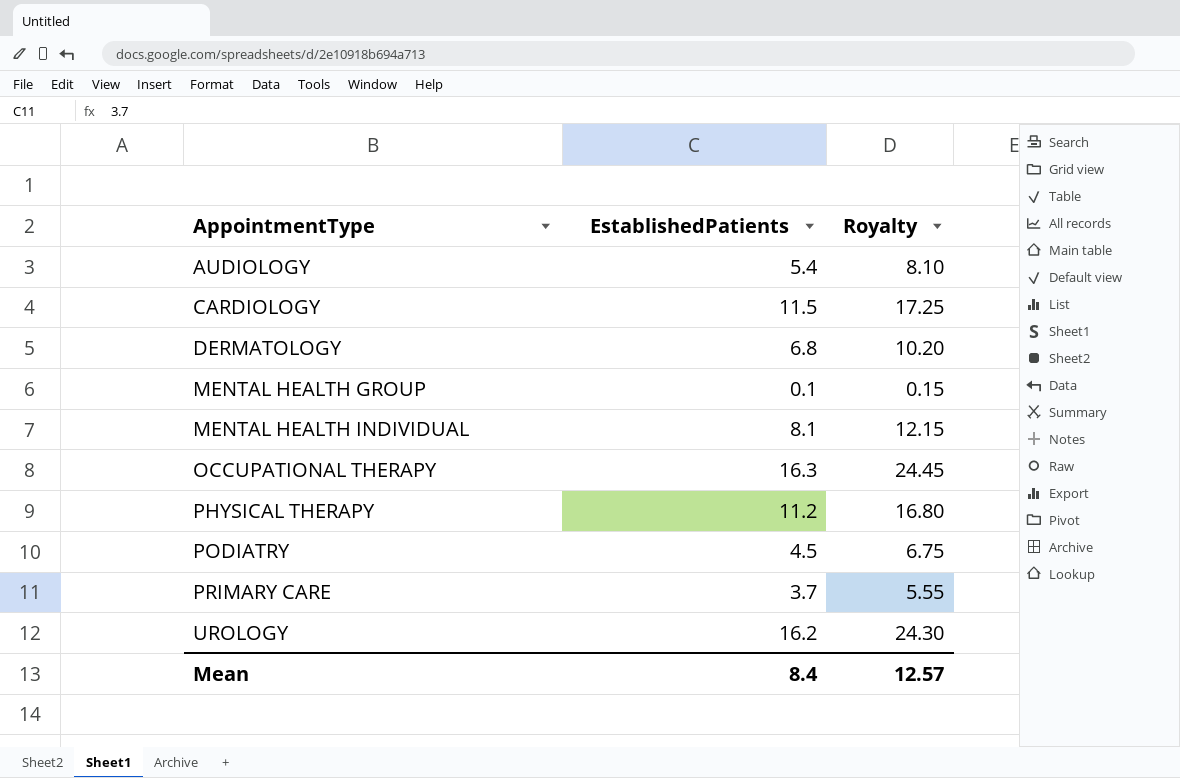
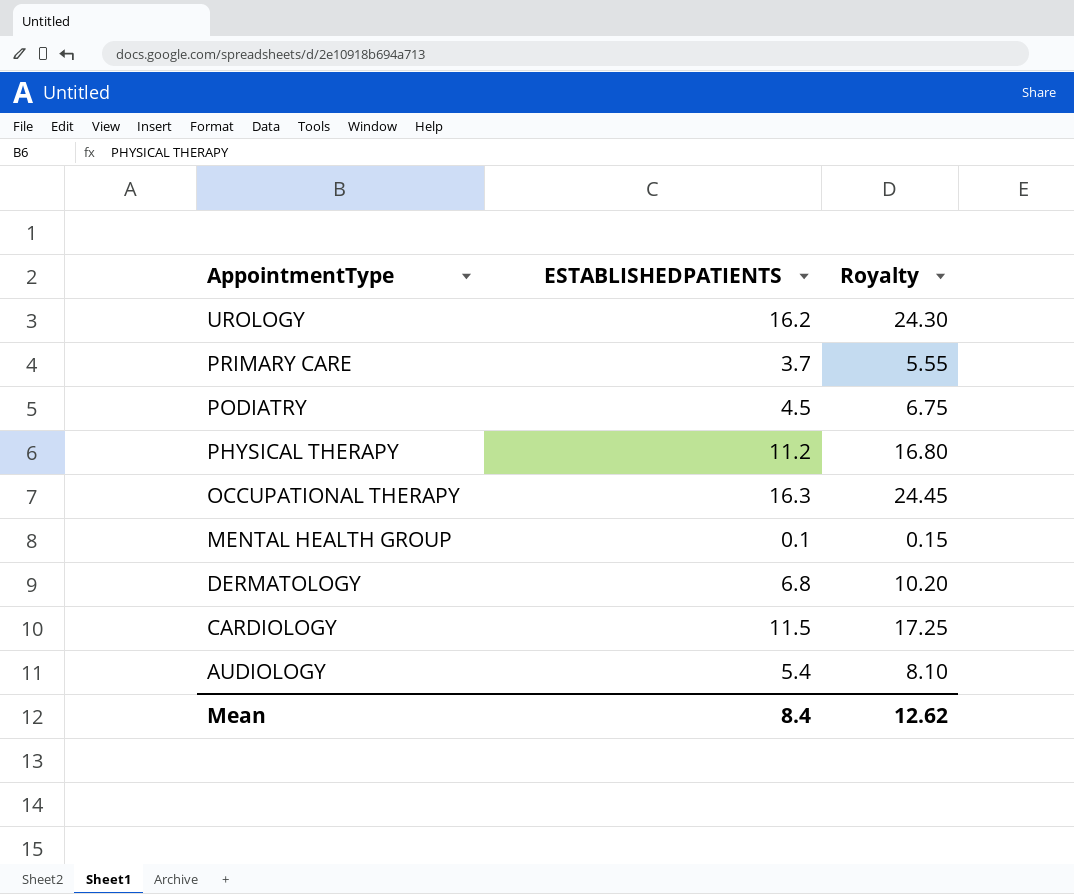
row order: AppointmentType ascending -> AppointmentType descending
column name: EstablishedPatients -> ESTABLISHEDPATIENTS
row MENTAL HEALTH INDIVIDUAL: 8.1 | 12.15 -> none
Mean | Royalty: 12.57 -> 12.62

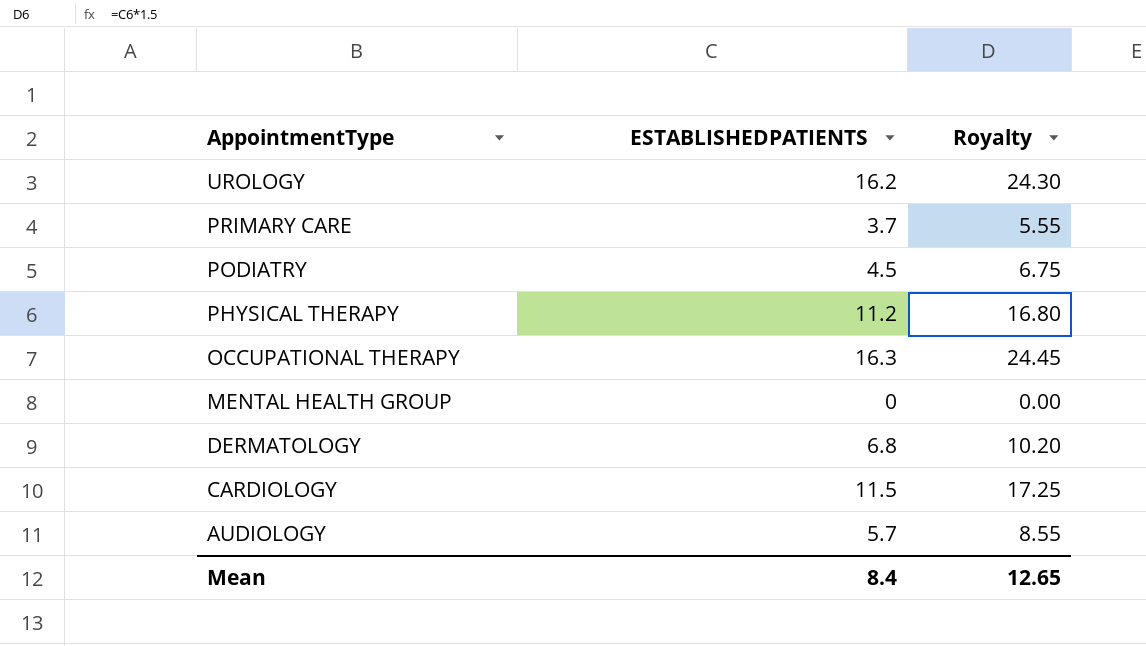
MENTAL HEALTH GROUP | ESTABLISHEDPATIENTS: 0.1 -> 0
MENTAL HEALTH GROUP | Royalty: 0.15 -> 0.00
AUDIOLOGY | ESTABLISHEDPATIENTS: 5.4 -> 5.7
AUDIOLOGY | Royalty: 8.10 -> 8.55
Mean | Royalty: 12.62 -> 12.65

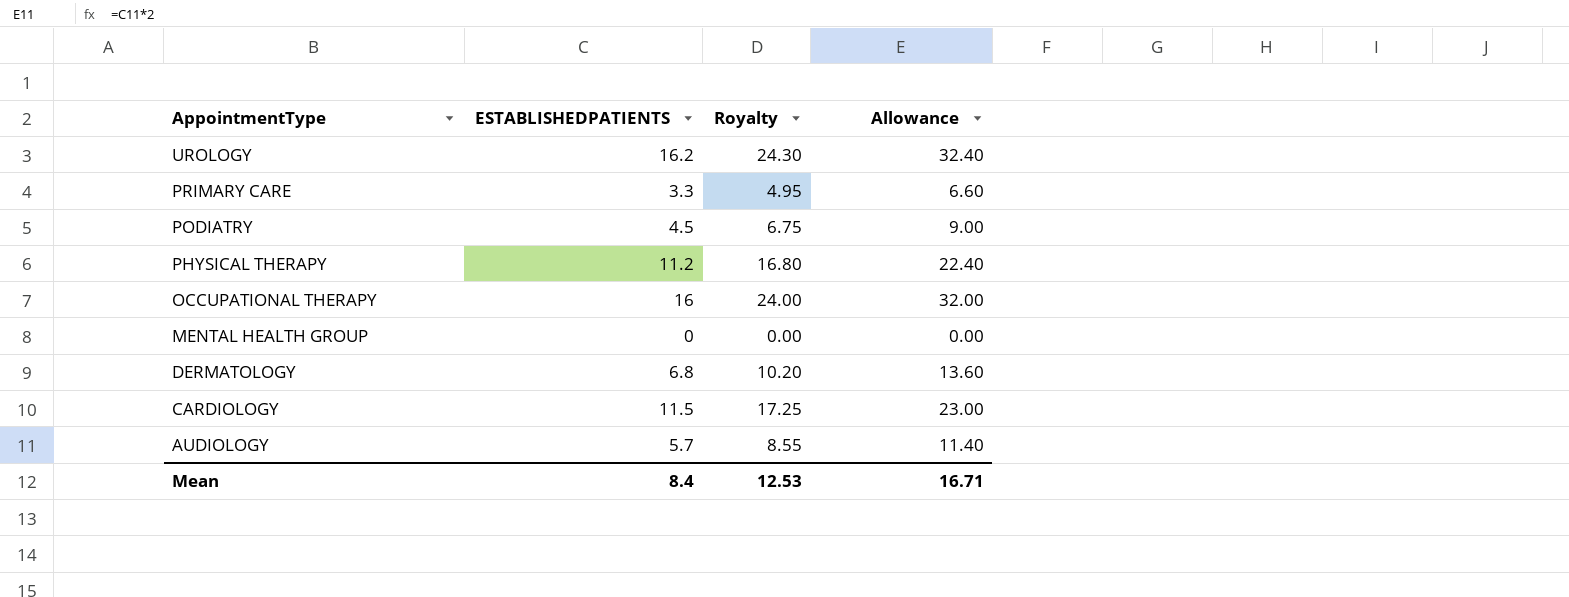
column Allowance | formula: none -> [ESTABLISHEDPATIENTS] * 2
PRIMARY CARE | ESTABLISHEDPATIENTS: 3.7 -> 3.3
PRIMARY CARE | Royalty: 5.55 -> 4.95
OCCUPATIONAL THERAPY | ESTABLISHEDPATIENTS: 16.3 -> 16
OCCUPATIONAL THERAPY | Royalty: 24.45 -> 24.00
Mean | Royalty: 12.65 -> 12.53

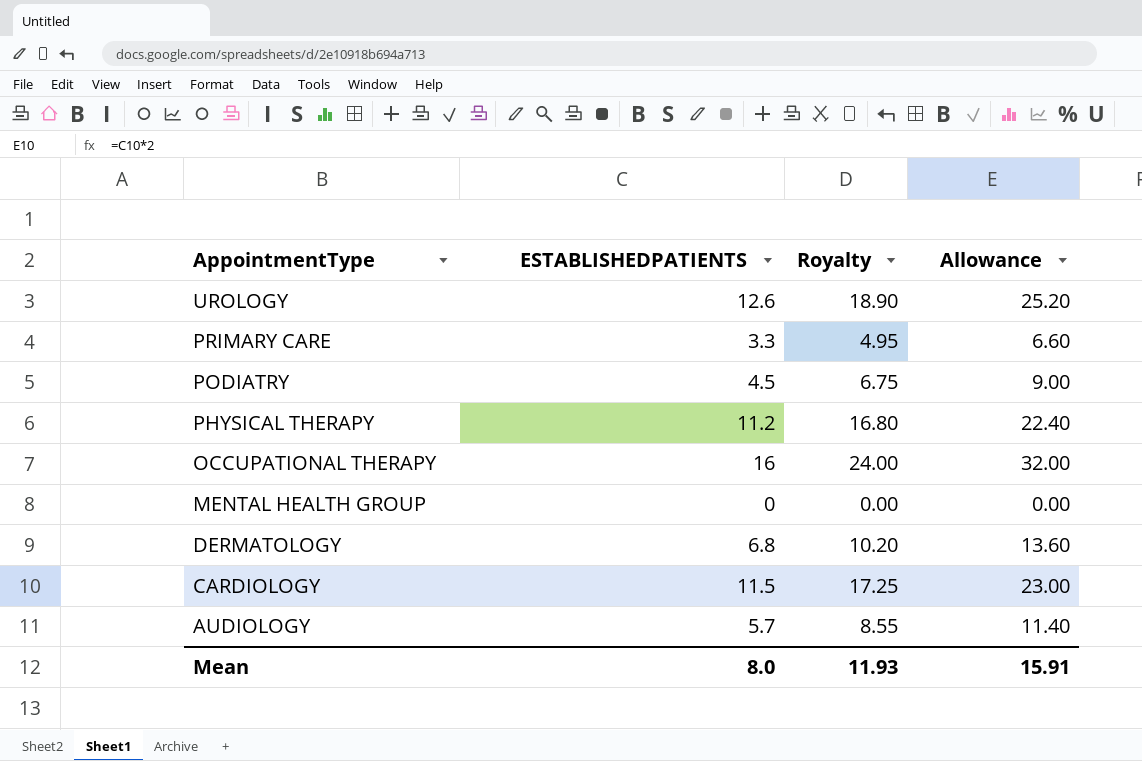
UROLOGY | ESTABLISHEDPATIENTS: 16.2 -> 12.6
UROLOGY | Royalty: 24.30 -> 18.90
UROLOGY | Allowance: 32.40 -> 25.20
Mean | ESTABLISHEDPATIENTS: 8.4 -> 8.0
Mean | Royalty: 12.53 -> 11.93
Mean | Allowance: 16.71 -> 15.91

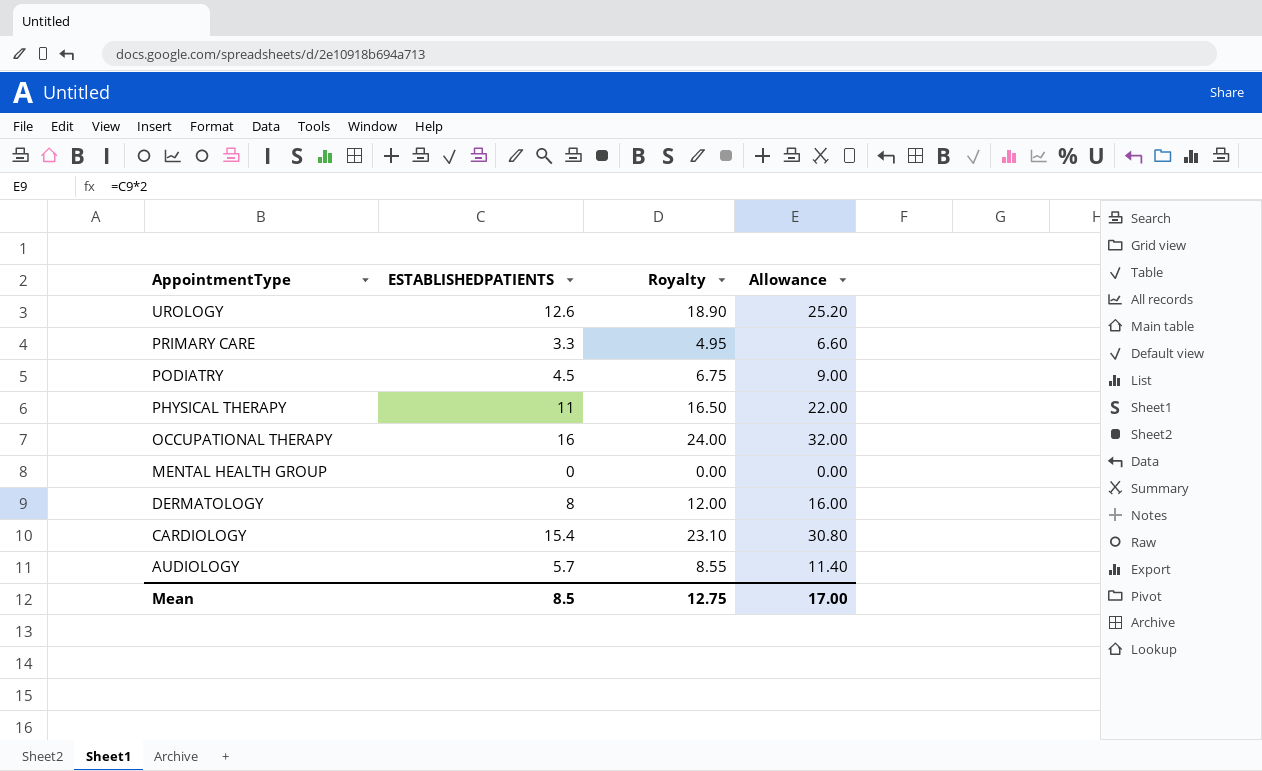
PHYSICAL THERAPY | ESTABLISHEDPATIENTS: 11.2 -> 11
PHYSICAL THERAPY | Royalty: 16.80 -> 16.50
PHYSICAL THERAPY | Allowance: 22.40 -> 22.00
DERMATOLOGY | ESTABLISHEDPATIENTS: 6.8 -> 8
DERMATOLOGY | Royalty: 10.20 -> 12.00
DERMATOLOGY | Allowance: 13.60 -> 16.00
CARDIOLOGY | ESTABLISHEDPATIENTS: 11.5 -> 15.4
CARDIOLOGY | Royalty: 17.25 -> 23.10
CARDIOLOGY | Allowance: 23.00 -> 30.80
Mean | ESTABLISHEDPATIENTS: 8.0 -> 8.5
Mean | Royalty: 11.93 -> 12.75
Mean | Allowance: 15.91 -> 17.00

